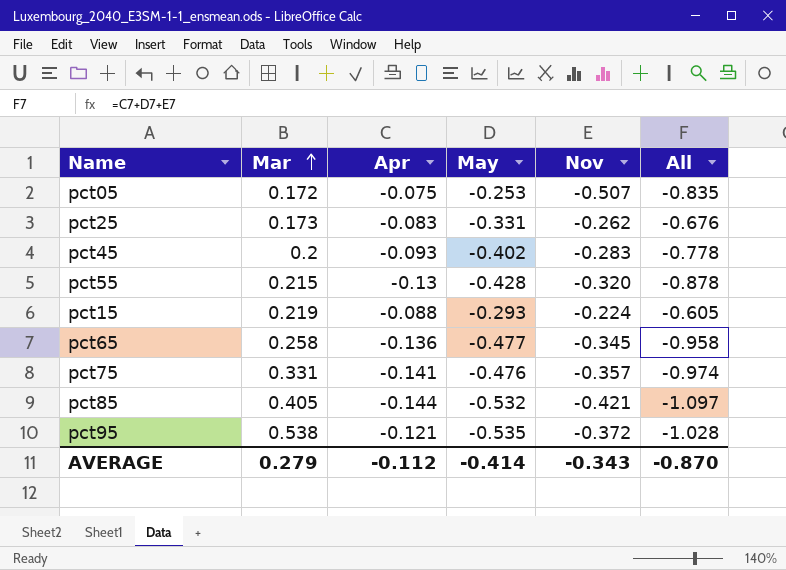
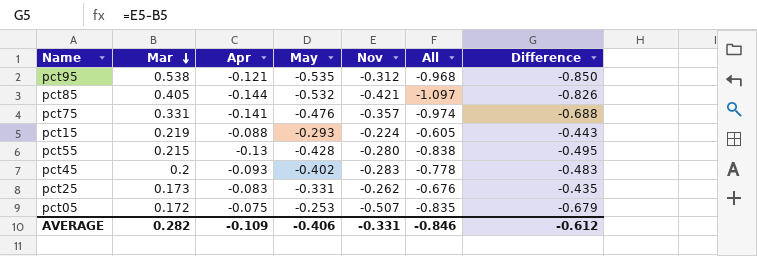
row order: Mar ascending -> Mar descending
column Difference | formula: none -> [Nov] - [Mar]
row pct65: 0.258 | -0.136 | -0.477 | -0.345 | -0.958 -> none
pct95 | Nov: -0.372 -> -0.312
pct95 | All: -1.028 -> -0.968
pct55 | Nov: -0.320 -> -0.280
pct55 | All: -0.878 -> -0.838
AVERAGE | Mar: 0.279 -> 0.282
AVERAGE | Apr: -0.112 -> -0.109
AVERAGE | May: -0.414 -> -0.406
AVERAGE | Nov: -0.343 -> -0.331
AVERAGE | All: -0.870 -> -0.846

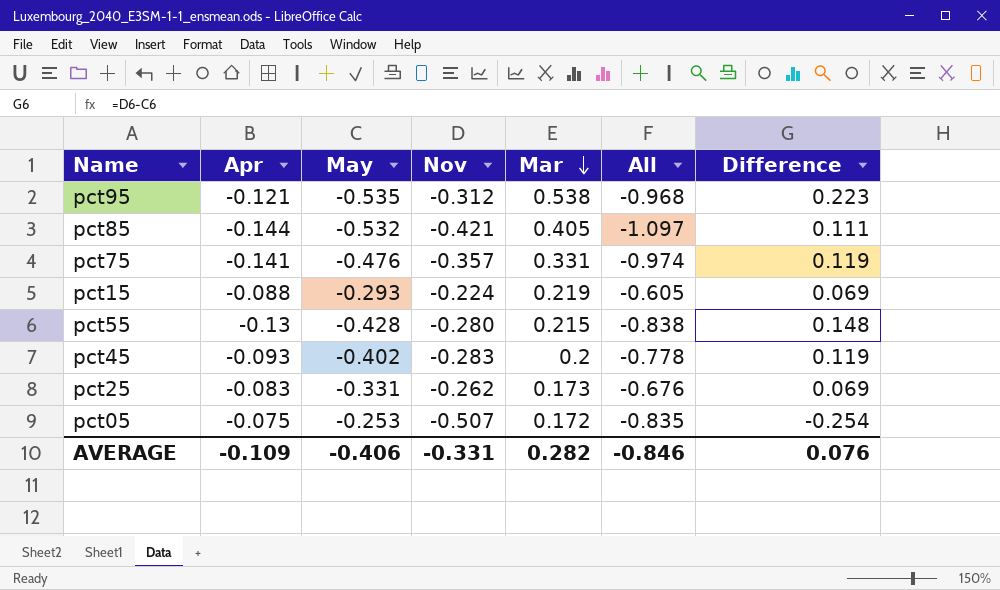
column Mar | position: 2 -> 5
column Difference | formula: [Nov] - [Mar] -> [Nov] - [May]
AVERAGE | Difference: -0.612 -> 0.076

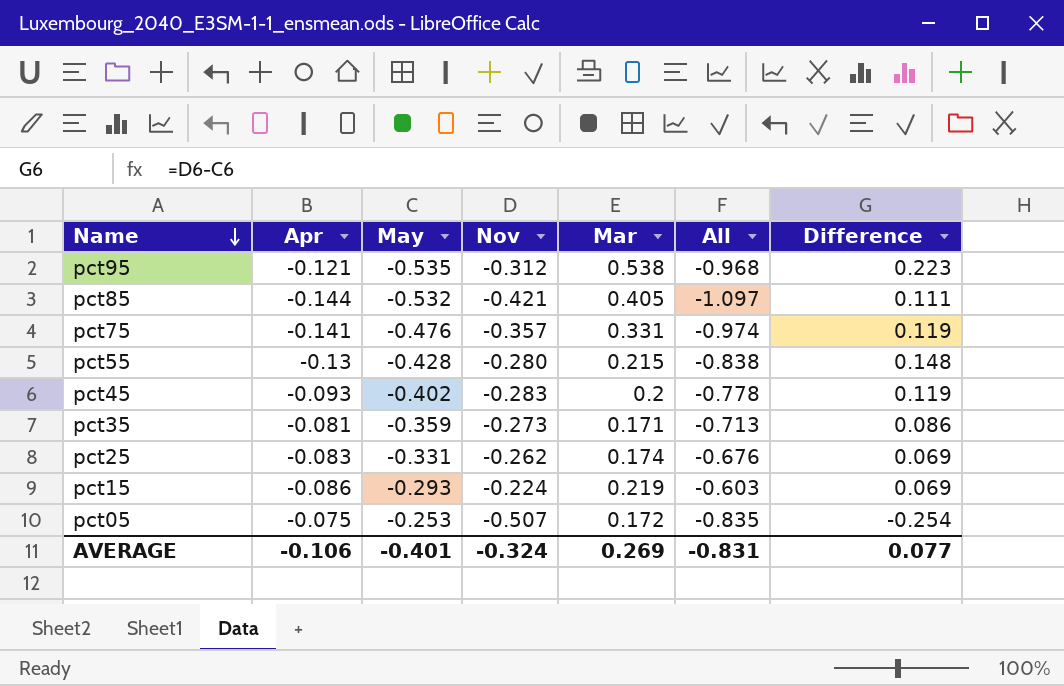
row order: Mar descending -> Name descending
row pct35: none -> -0.081 | -0.359 | -0.273 | 0.171 | -0.713 | 0.086
pct25 | Mar: 0.173 -> 0.174
pct15 | Apr: -0.088 -> -0.086
pct15 | All: -0.605 -> -0.603
AVERAGE | Apr: -0.109 -> -0.106
AVERAGE | May: -0.406 -> -0.401
AVERAGE | Nov: -0.331 -> -0.324
AVERAGE | Mar: 0.282 -> 0.269
AVERAGE | All: -0.846 -> -0.831
AVERAGE | Difference: 0.076 -> 0.077

